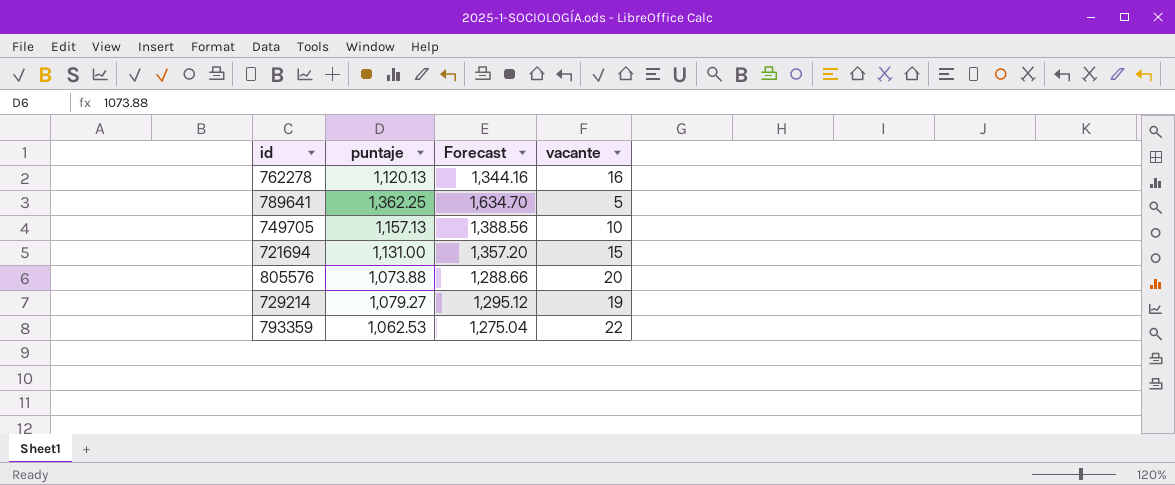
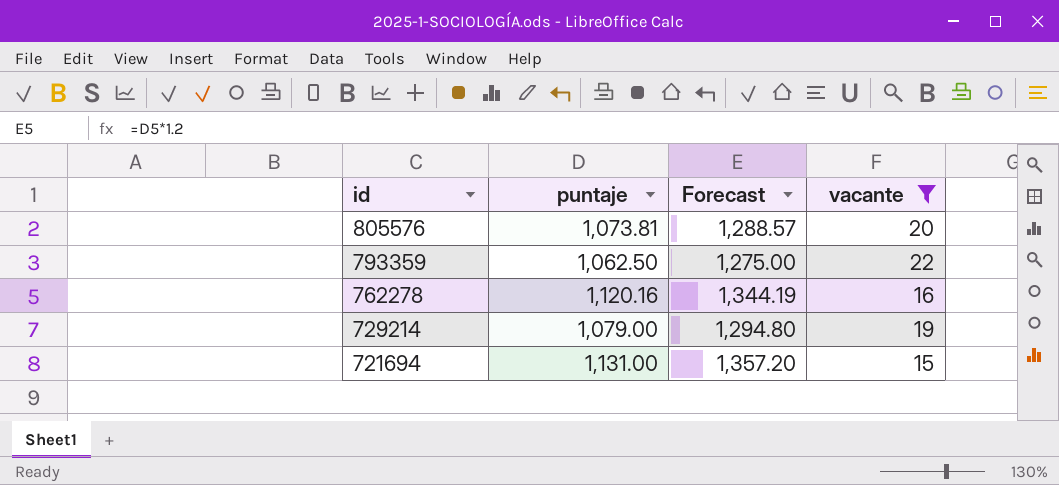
filter: none -> vacante >= 15
row order: none -> id descending
805576 | puntaje: 1,073.88 -> 1,073.81
805576 | Forecast: 1,288.66 -> 1,288.57
793359 | puntaje: 1,062.53 -> 1,062.50
793359 | Forecast: 1,275.04 -> 1,275.00
762278 | puntaje: 1,120.13 -> 1,120.16
762278 | Forecast: 1,344.16 -> 1,344.19
729214 | puntaje: 1,079.27 -> 1,079.00
729214 | Forecast: 1,295.12 -> 1,294.80

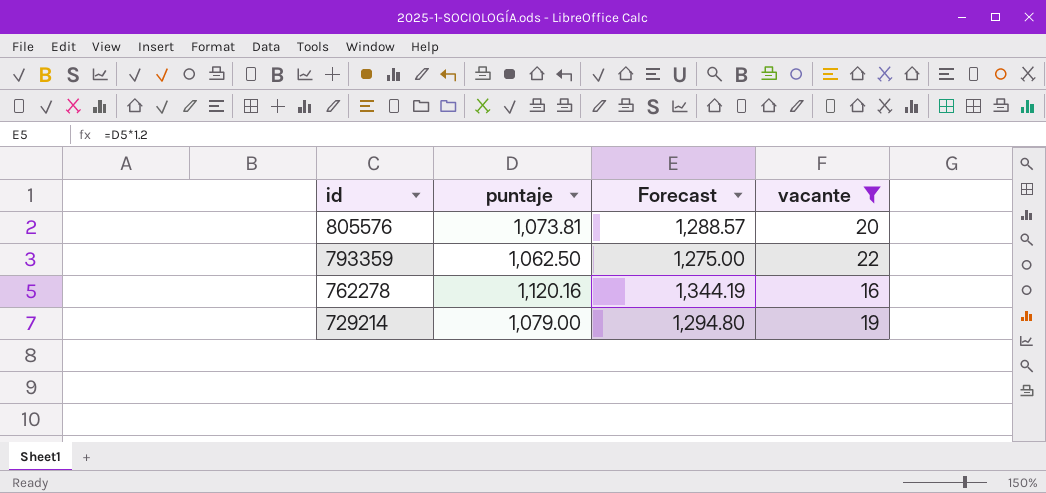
row 721694: 1,131.00 | 1,357.20 | 15 -> none

